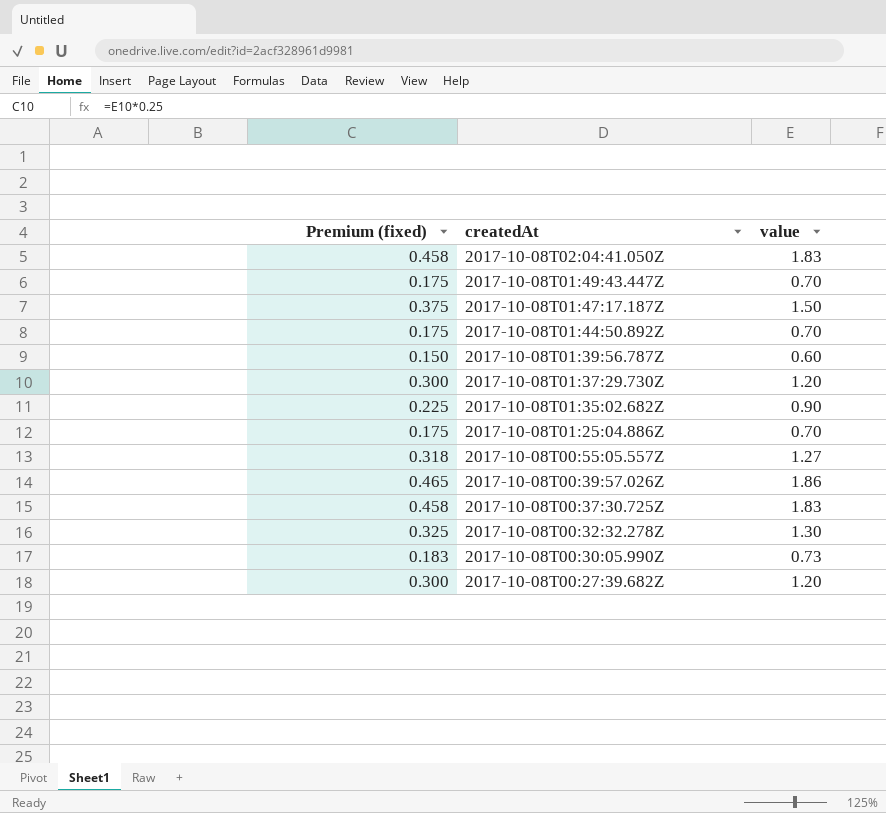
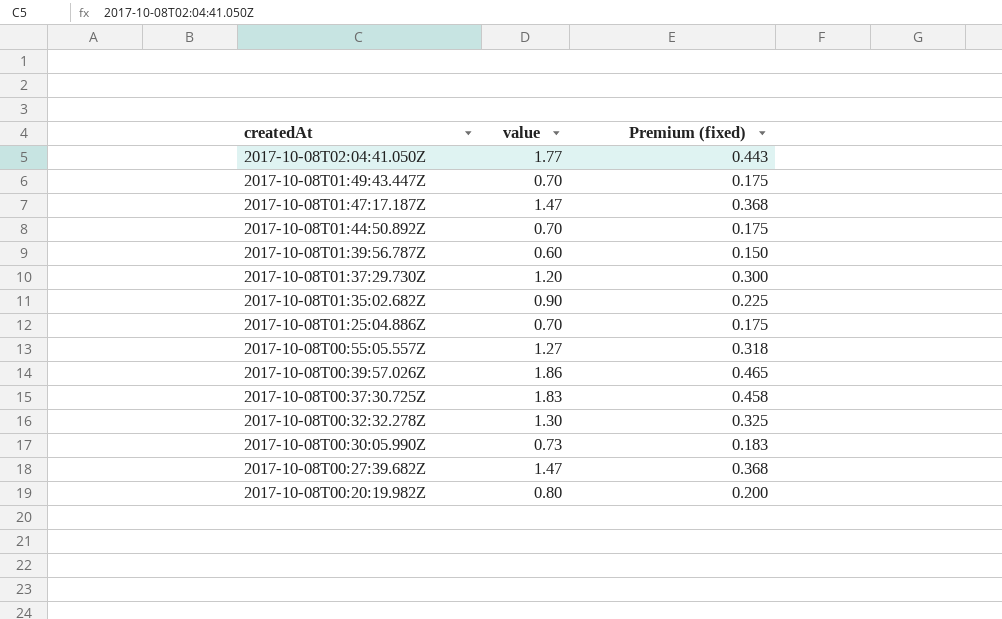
column Premium (fixed) | position: 1 -> 3
2017-10-08T02:04:41.050Z | value: 1.83 -> 1.77
2017-10-08T02:04:41.050Z | Premium (fixed): 0.458 -> 0.443
2017-10-08T01:47:17.187Z | value: 1.50 -> 1.47
2017-10-08T01:47:17.187Z | Premium (fixed): 0.375 -> 0.368
2017-10-08T00:27:39.682Z | value: 1.20 -> 1.47
2017-10-08T00:27:39.682Z | Premium (fixed): 0.300 -> 0.368
row 2017-10-08T00:20:19.982Z: none -> 0.80 | 0.200

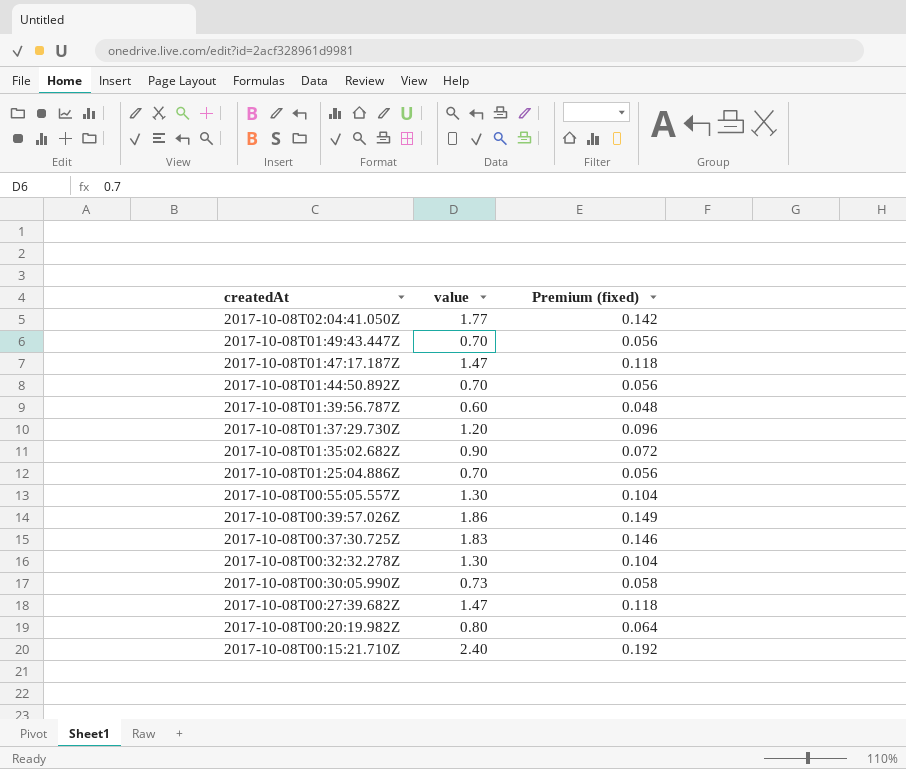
column Premium (fixed) | formula: [value] * 0.25 -> [value] * 0.08
2017-10-08T00:55:05.557Z | value: 1.27 -> 1.30
row 2017-10-08T00:15:21.710Z: none -> 2.40 | 0.192

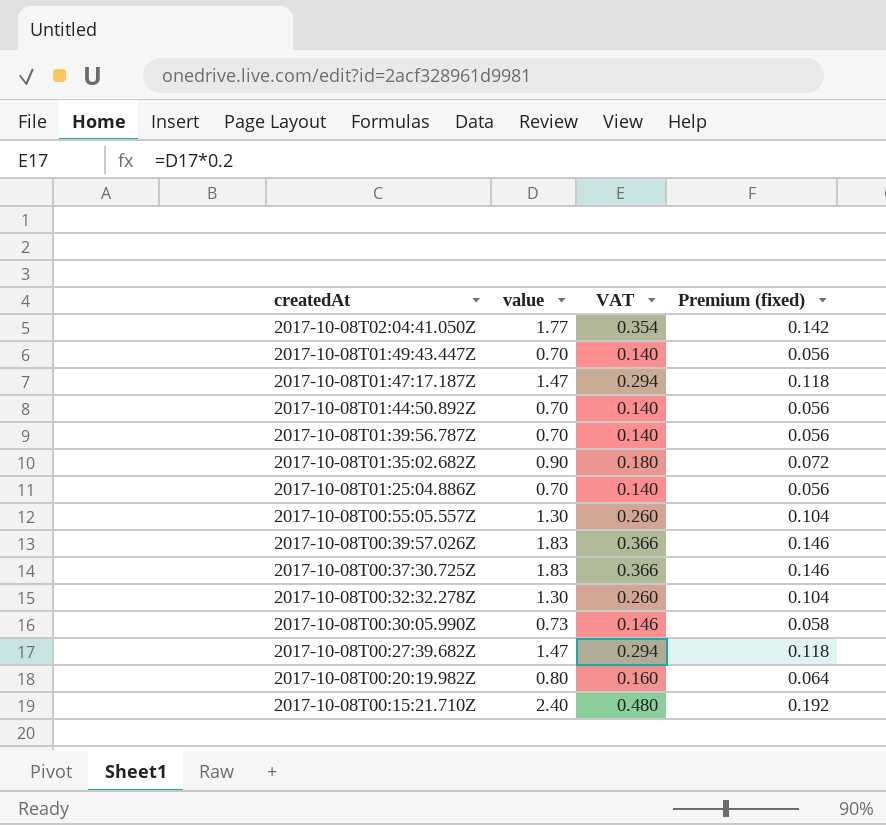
column VAT | formula: none -> [value] * 0.2
row 2017-10-08T01:37:29.730Z: 1.20 | 0.096 -> none
2017-10-08T01:39:56.787Z | value: 0.60 -> 0.70
2017-10-08T01:39:56.787Z | Premium (fixed): 0.048 -> 0.056
2017-10-08T00:39:57.026Z | value: 1.86 -> 1.83
2017-10-08T00:39:57.026Z | Premium (fixed): 0.149 -> 0.146

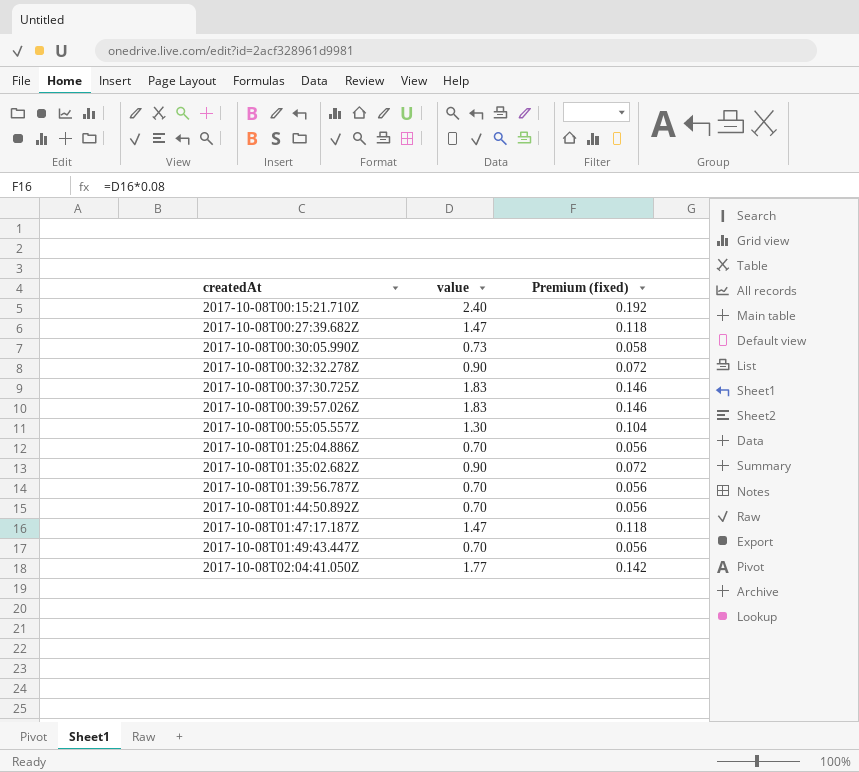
row order: createdAt descending -> createdAt ascending
column VAT | formula: [value] * 0.2 -> none
row 2017-10-08T00:20:19.982Z: 0.80 | 0.160 | 0.064 -> none
2017-10-08T00:32:32.278Z | value: 1.30 -> 0.90
2017-10-08T00:32:32.278Z | Premium (fixed): 0.104 -> 0.072

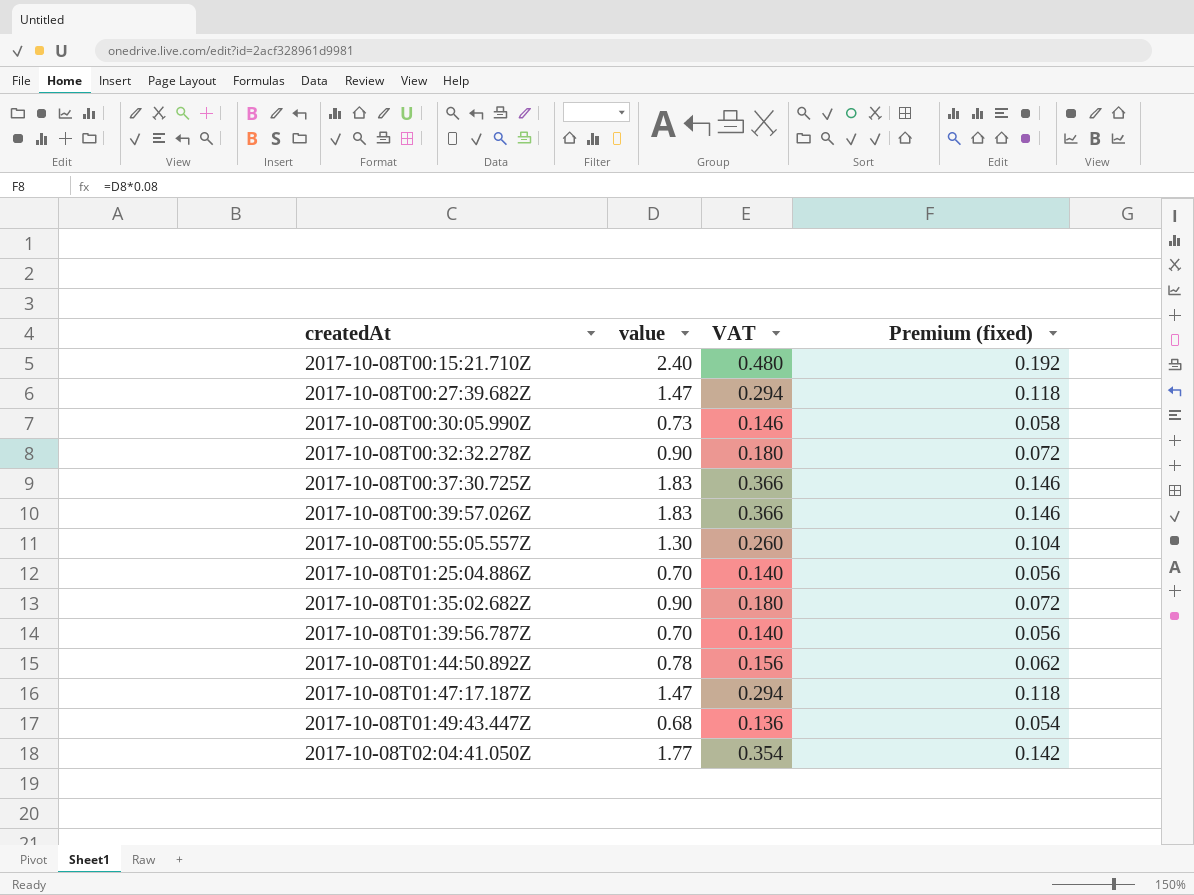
column VAT | formula: none -> [value] * 0.2
2017-10-08T01:44:50.892Z | value: 0.70 -> 0.78
2017-10-08T01:44:50.892Z | Premium (fixed): 0.056 -> 0.062
2017-10-08T01:49:43.447Z | value: 0.70 -> 0.68
2017-10-08T01:49:43.447Z | Premium (fixed): 0.056 -> 0.054

